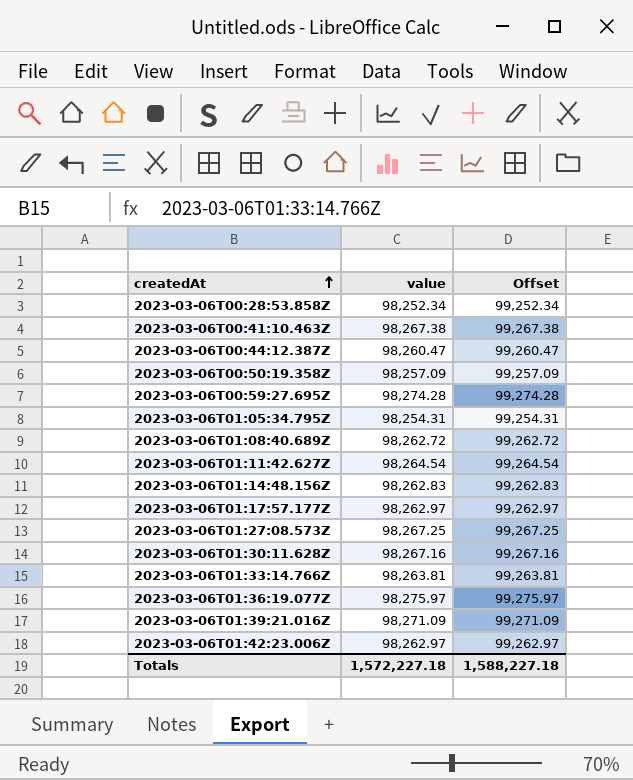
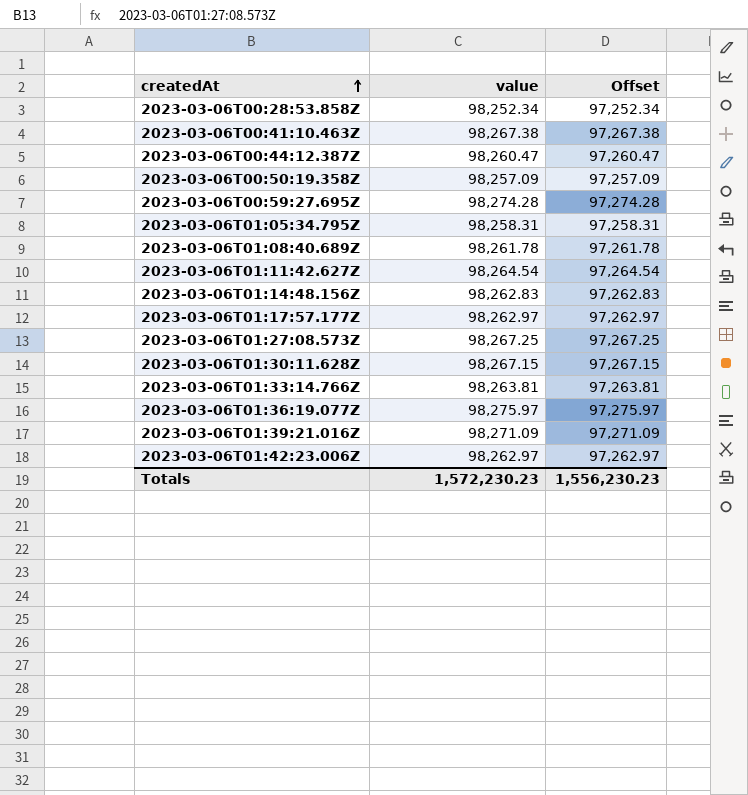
column Offset | formula: [value] + 1000 -> [value] - 1000
2023-03-06T01:05:34.795Z | value: 98,254.31 -> 98,258.31
2023-03-06T01:08:40.689Z | value: 98,262.72 -> 98,261.78
2023-03-06T01:30:11.628Z | value: 98,267.16 -> 98,267.15
Totals | value: 1,572,227.18 -> 1,572,230.23
Totals | Offset: 1,588,227.18 -> 1,556,230.23

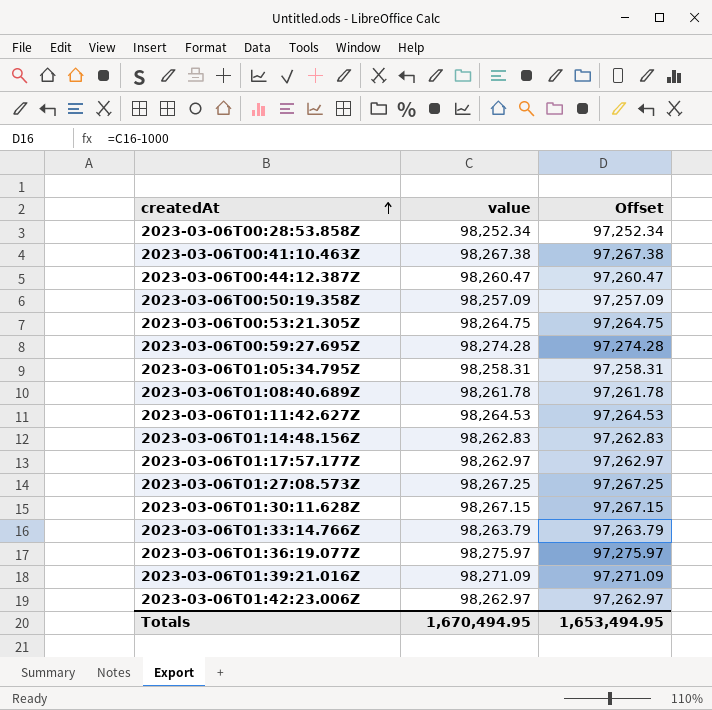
row 2023-03-06T00:53:21.305Z: none -> 98,264.75 | 97,264.75
2023-03-06T01:11:42.627Z | value: 98,264.54 -> 98,264.53
2023-03-06T01:11:42.627Z | Offset: 97,264.54 -> 97,264.53
2023-03-06T01:33:14.766Z | value: 98,263.81 -> 98,263.79
2023-03-06T01:33:14.766Z | Offset: 97,263.81 -> 97,263.79
Totals | value: 1,572,230.23 -> 1,670,494.95
Totals | Offset: 1,556,230.23 -> 1,653,494.95

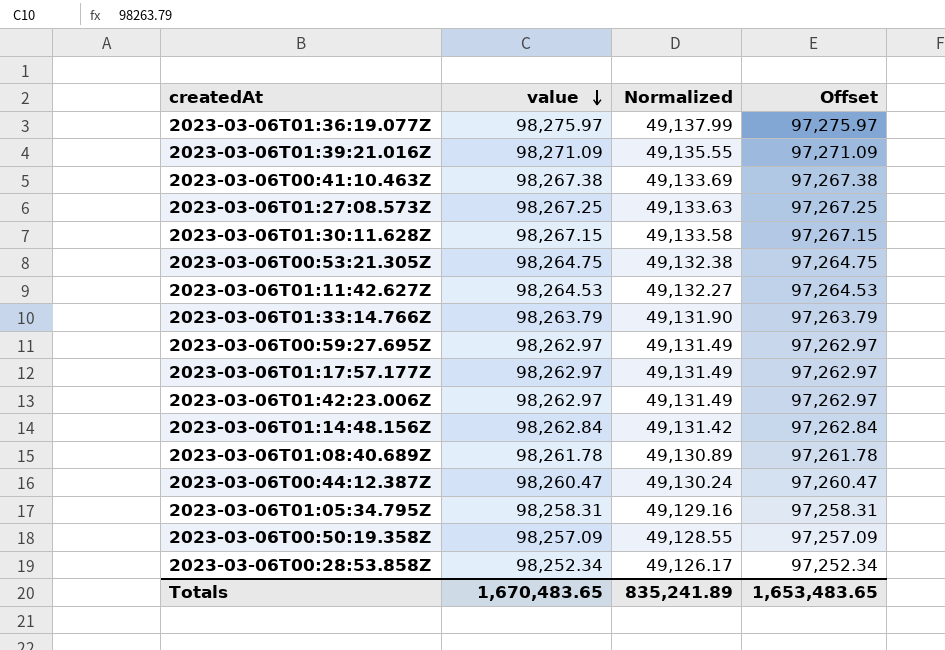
row order: createdAt ascending -> value descending
column Normalized | formula: none -> [value] * 0.5
2023-03-06T00:59:27.695Z | value: 98,274.28 -> 98,262.97
2023-03-06T00:59:27.695Z | Offset: 97,274.28 -> 97,262.97
2023-03-06T01:14:48.156Z | value: 98,262.83 -> 98,262.84
2023-03-06T01:14:48.156Z | Offset: 97,262.83 -> 97,262.84
Totals | value: 1,670,494.95 -> 1,670,483.65
Totals | Offset: 1,653,494.95 -> 1,653,483.65

